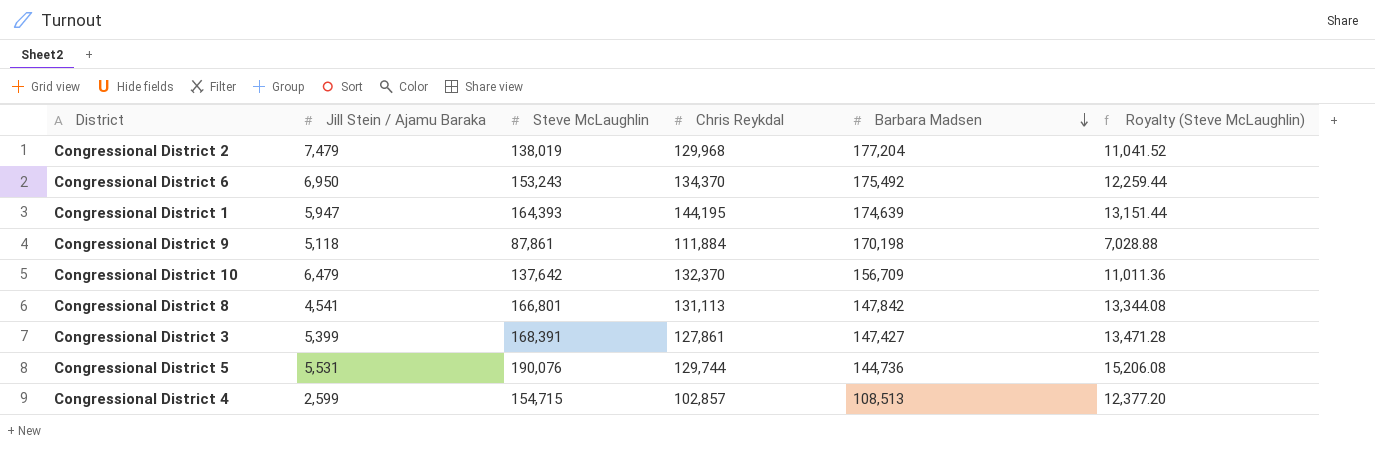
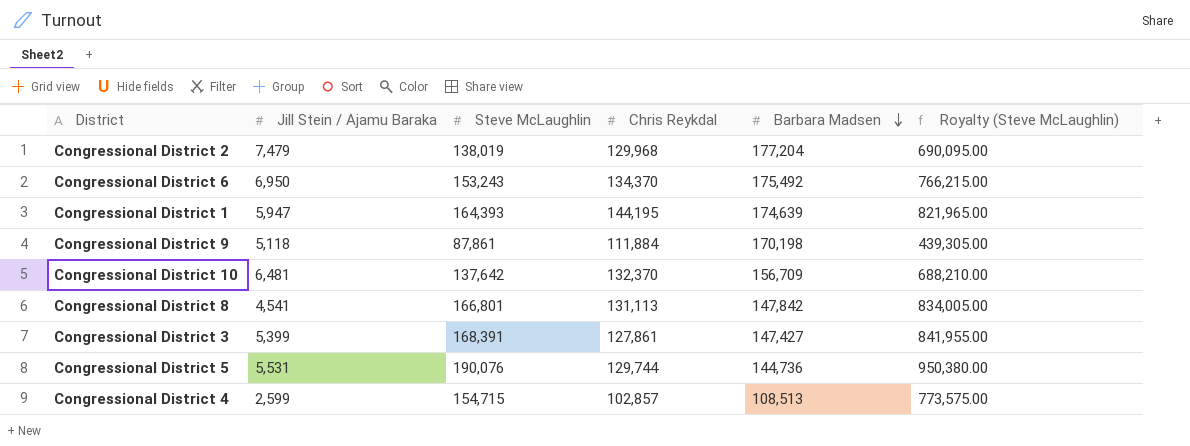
column Royalty (Steve McLaughlin) | formula: [Steve McLaughlin] * 0.08 -> [Steve McLaughlin] * 5
Congressional District 10 | Jill Stein / Ajamu Baraka: 6,479 -> 6,481

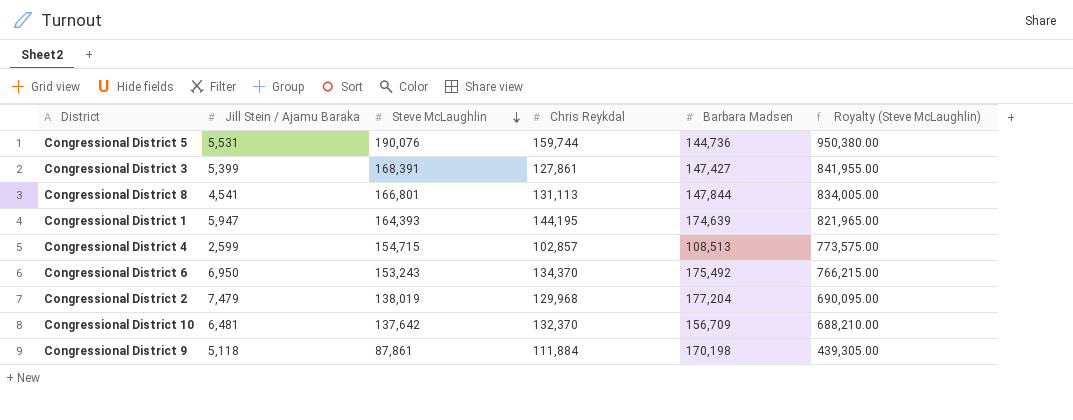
row order: Barbara Madsen descending -> Steve McLaughlin descending
Congressional District 5 | Chris Reykdal: 129,744 -> 159,744
Congressional District 8 | Barbara Madsen: 147,842 -> 147,844

